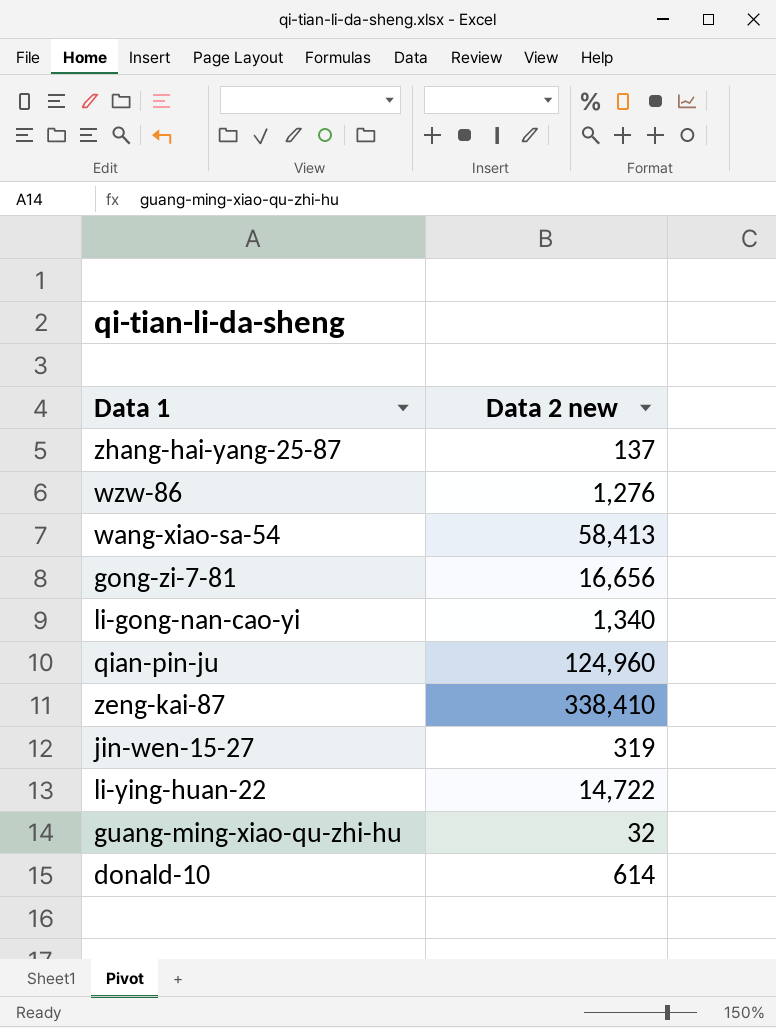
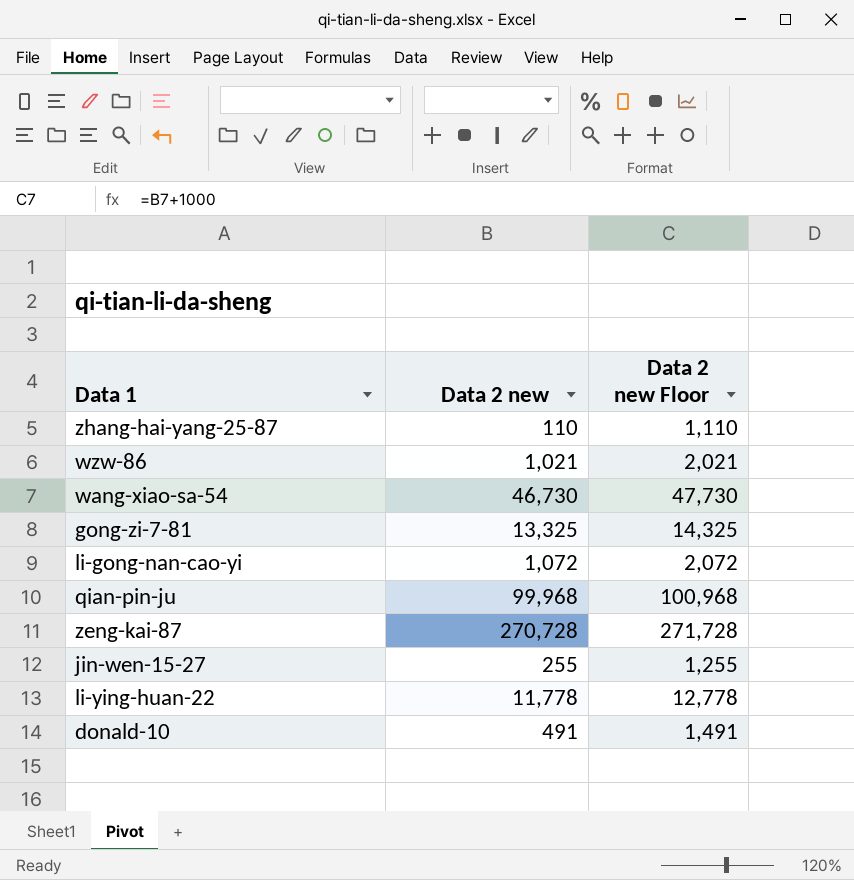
column Data 2 new Floor | formula: none -> [Data 2 new] + 1000
row guang-ming-xiao-qu-zhi-hu: 32 -> none
zhang-hai-yang-25-87 | Data 2 new: 137 -> 110
wzw-86 | Data 2 new: 1,276 -> 1,021
wang-xiao-sa-54 | Data 2 new: 58,413 -> 46,730
gong-zi-7-81 | Data 2 new: 16,656 -> 13,325
li-gong-nan-cao-yi | Data 2 new: 1,340 -> 1,072
qian-pin-ju | Data 2 new: 124,960 -> 99,968
zeng-kai-87 | Data 2 new: 338,410 -> 270,728
jin-wen-15-27 | Data 2 new: 319 -> 255
li-ying-huan-22 | Data 2 new: 14,722 -> 11,778
donald-10 | Data 2 new: 614 -> 491

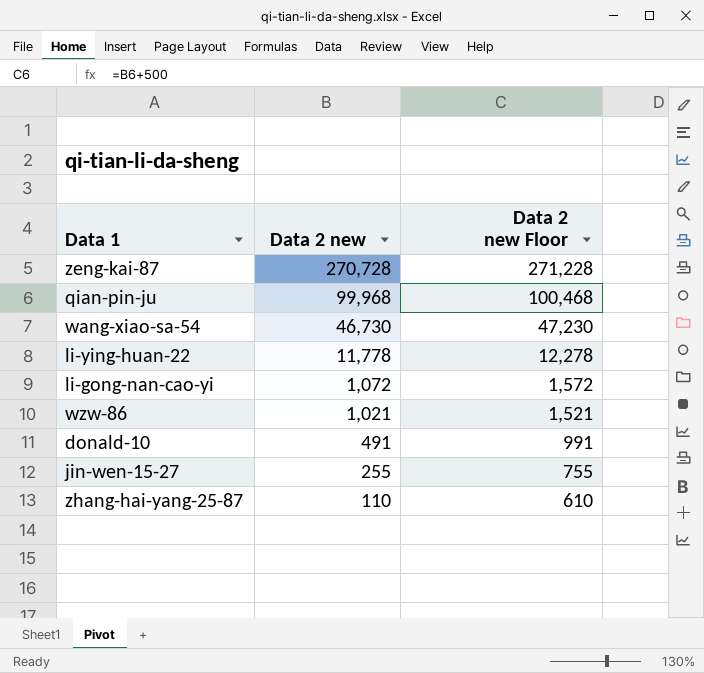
row order: none -> Data 2 new descending
column Data 2 new Floor | formula: [Data 2 new] + 1000 -> [Data 2 new] + 500
row gong-zi-7-81: 13,325 | 14,325 -> none

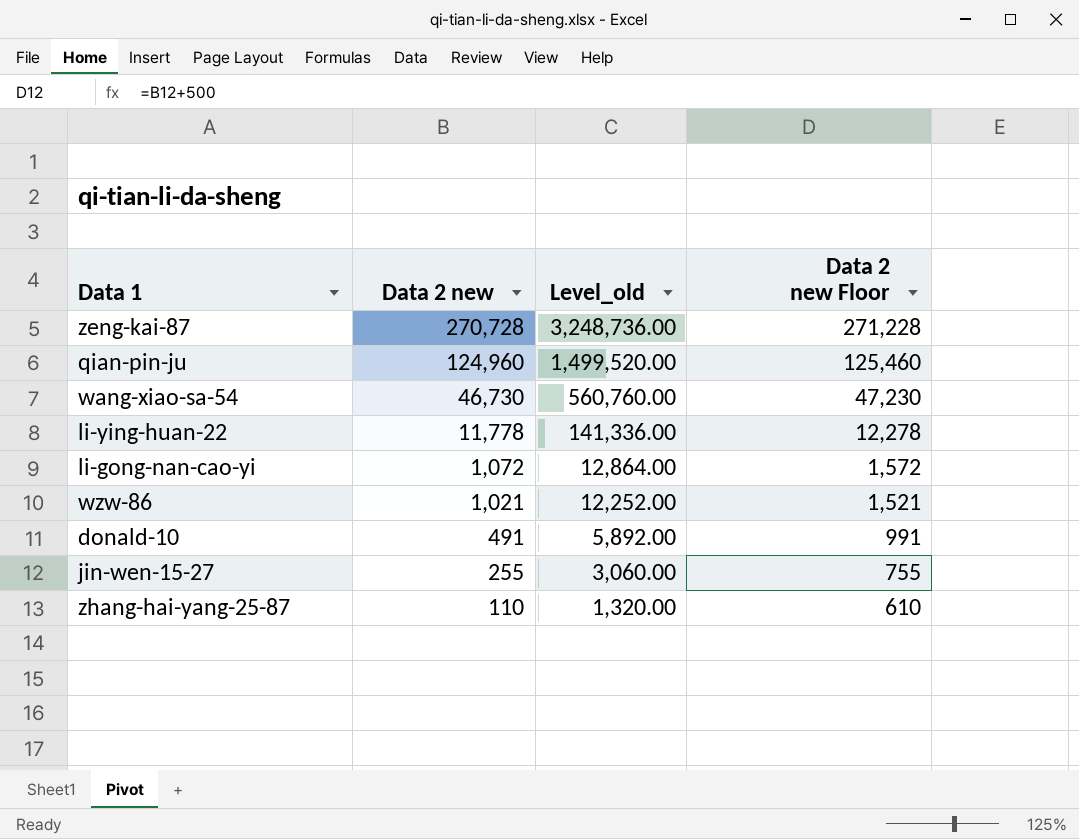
column Level_old | formula: none -> [Data 2 new] * 12
qian-pin-ju | Data 2 new: 99,968 -> 124,960
qian-pin-ju | Data 2 new Floor: 100,468 -> 125,460

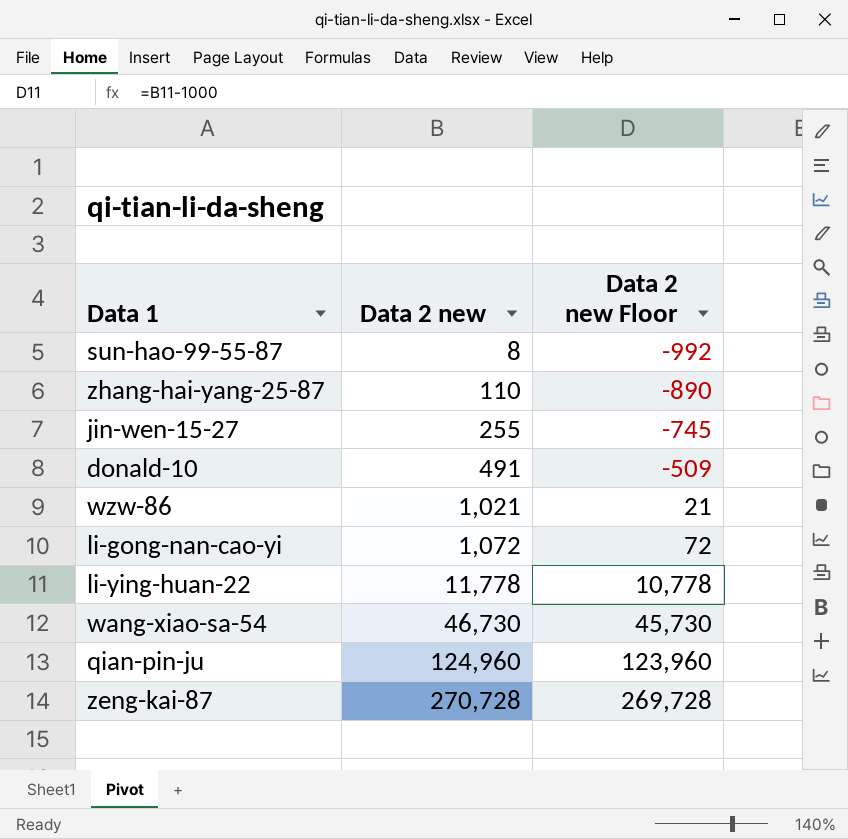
row order: Data 2 new descending -> Data 2 new ascending
column Level_old | formula: [Data 2 new] * 12 -> none
column Data 2 new Floor | formula: [Data 2 new] + 500 -> [Data 2 new] - 1000
row sun-hao-99-55-87: none -> 8 | -992

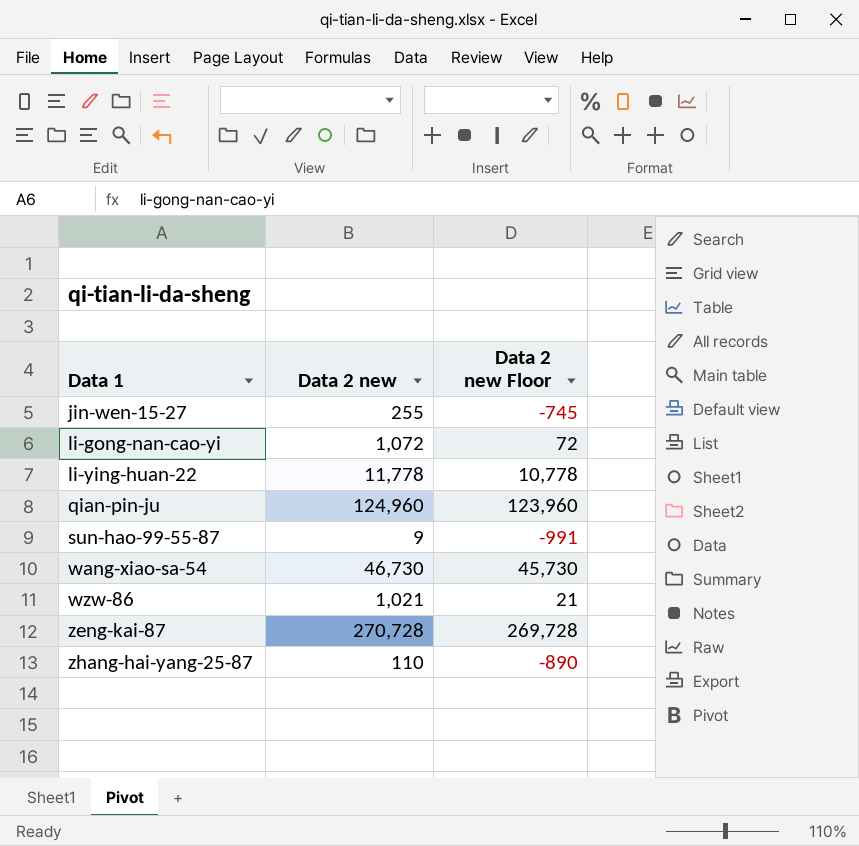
row order: Data 2 new ascending -> Data 1 ascending
row donald-10: 491 | -509 -> none
sun-hao-99-55-87 | Data 2 new: 8 -> 9
sun-hao-99-55-87 | Data 2 new Floor: -992 -> -991

